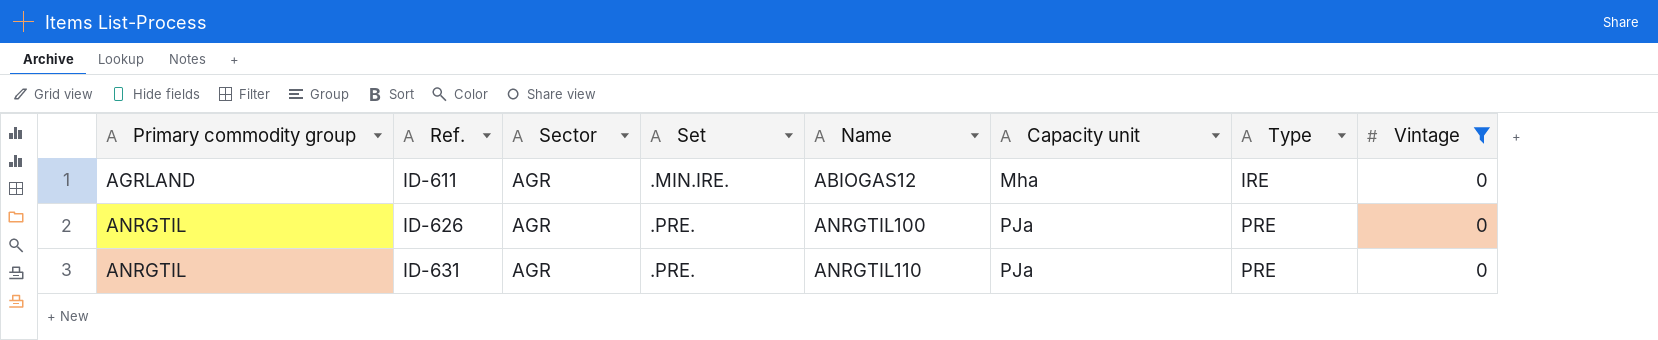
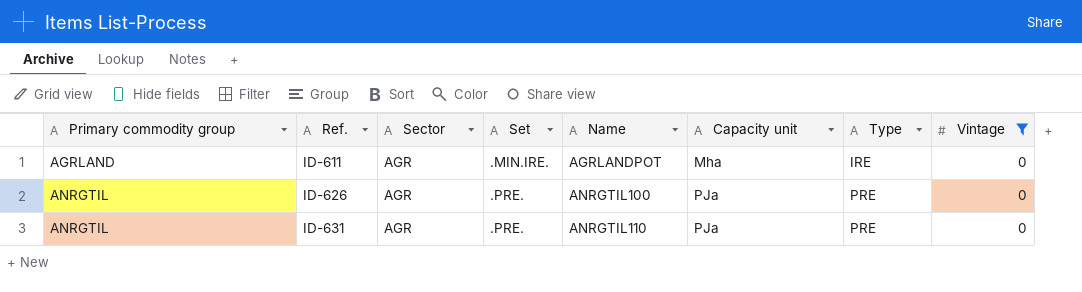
ID-611 | Name: ABIOGAS12 -> AGRLANDPOT

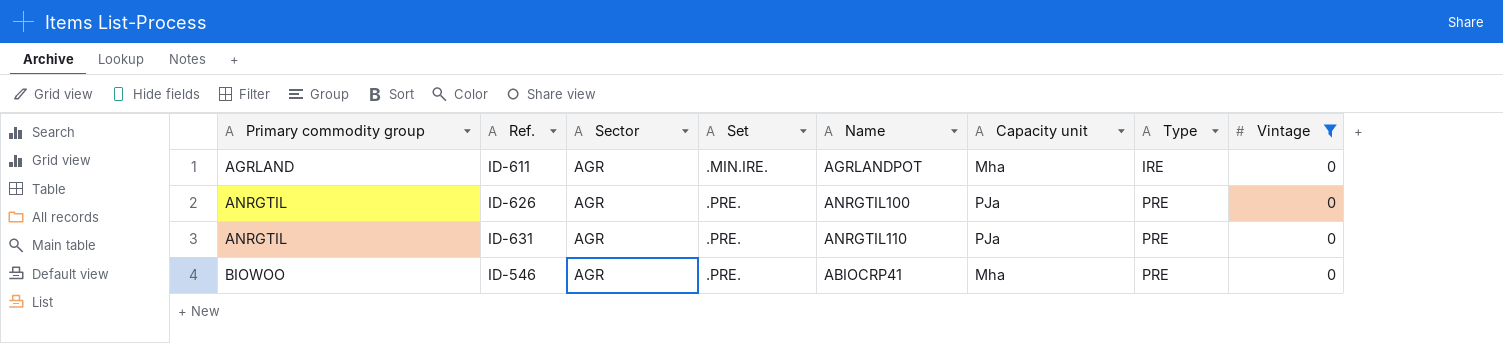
row ID-546: none -> BIOWOO | AGR | .PRE. | ABIOCRP41 | Mha | PRE | 0

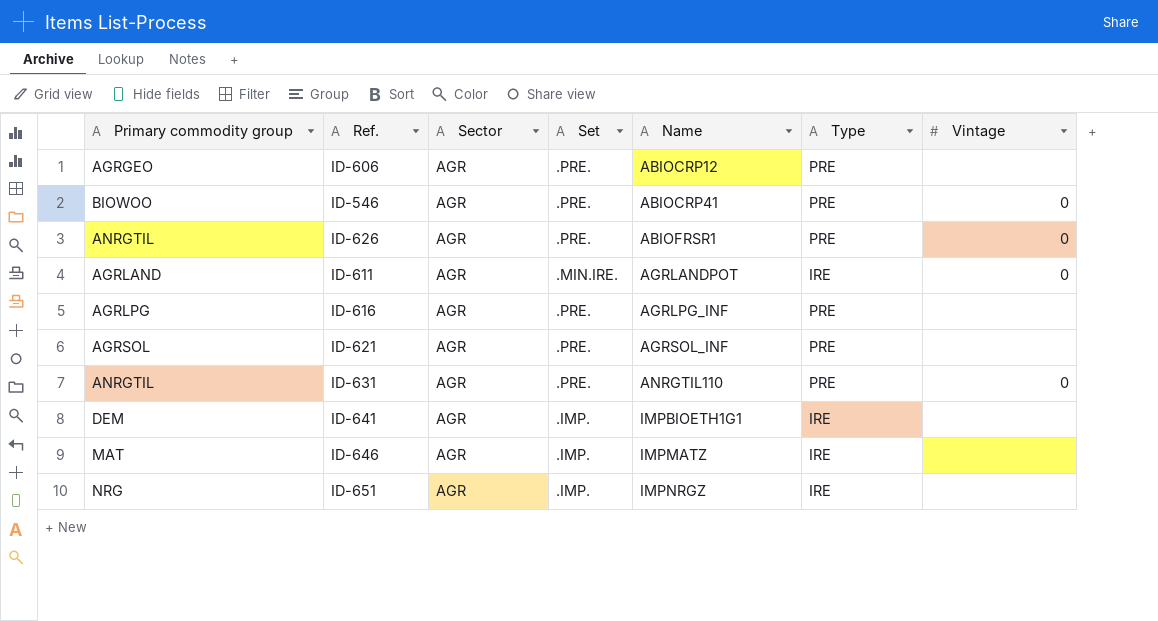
filter: Vintage = 0 -> none
row order: Primary commodity group ascending -> Name ascending
column Capacity unit | position: 6 -> none
ID-626 | Name: ANRGTIL100 -> ABIOFRSR1

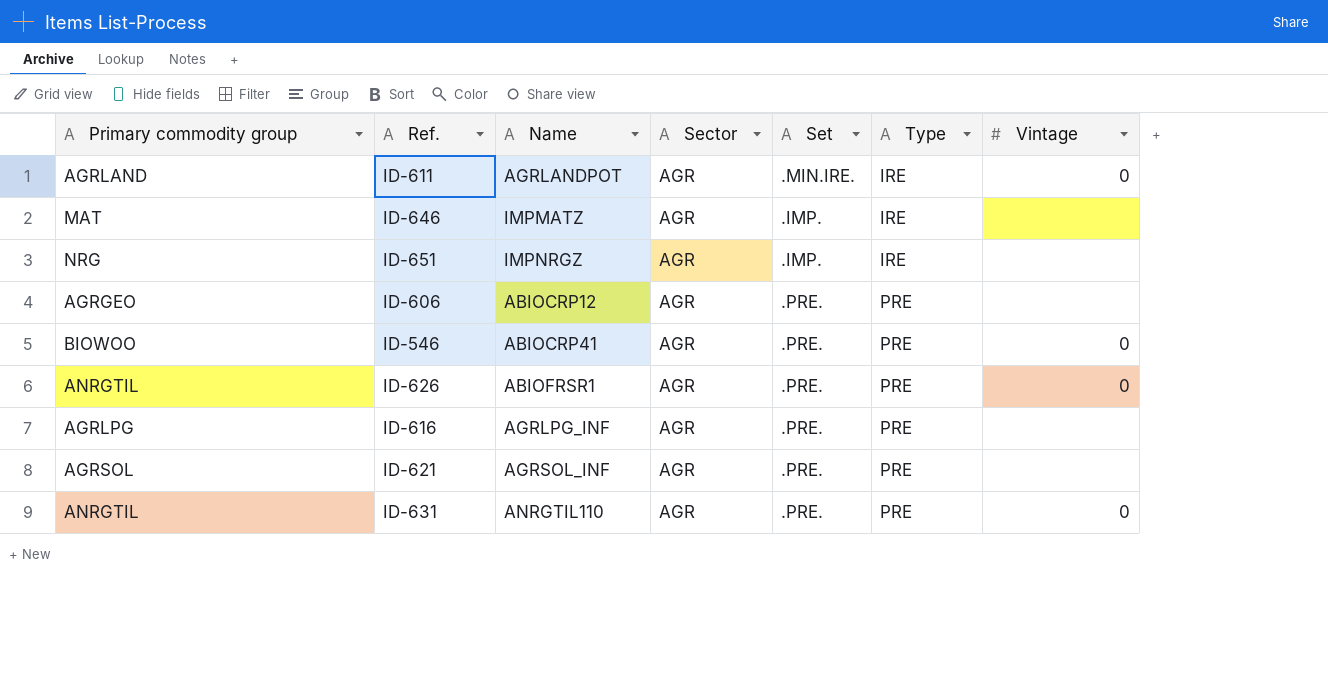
row order: Name ascending -> Type ascending
column Name | position: 5 -> 3
row ID-641: DEM | AGR | .IMP. | IMPBIOETH1G1 | IRE | none -> none

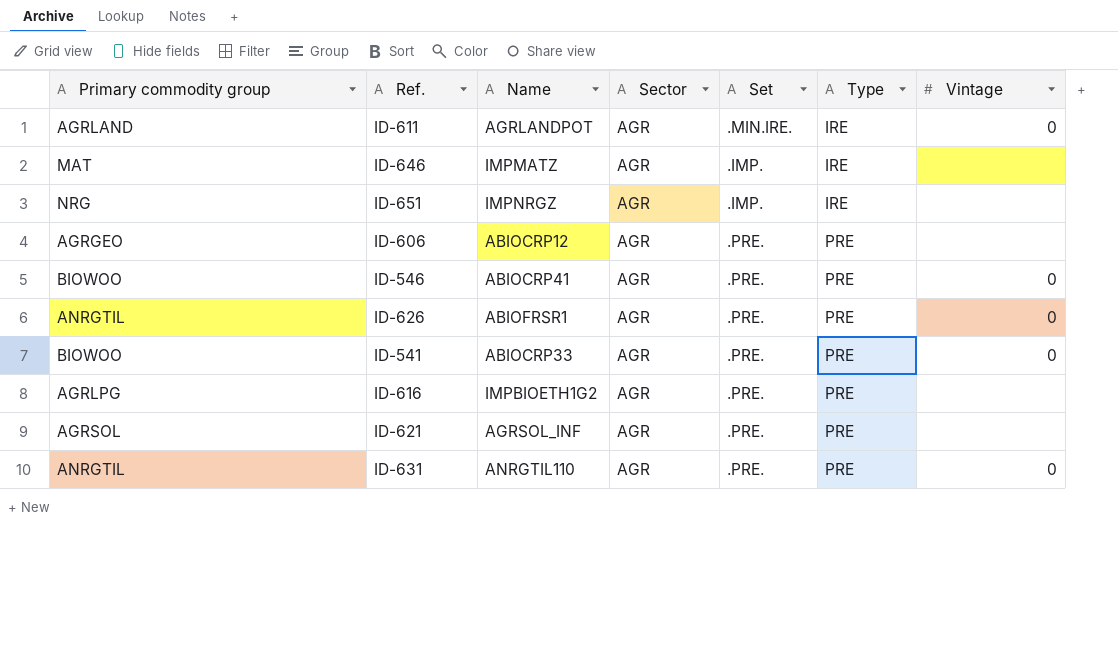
row ID-541: none -> BIOWOO | ABIOCRP33 | AGR | .PRE. | PRE | 0
ID-616 | Name: AGRLPG_INF -> IMPBIOETH1G2

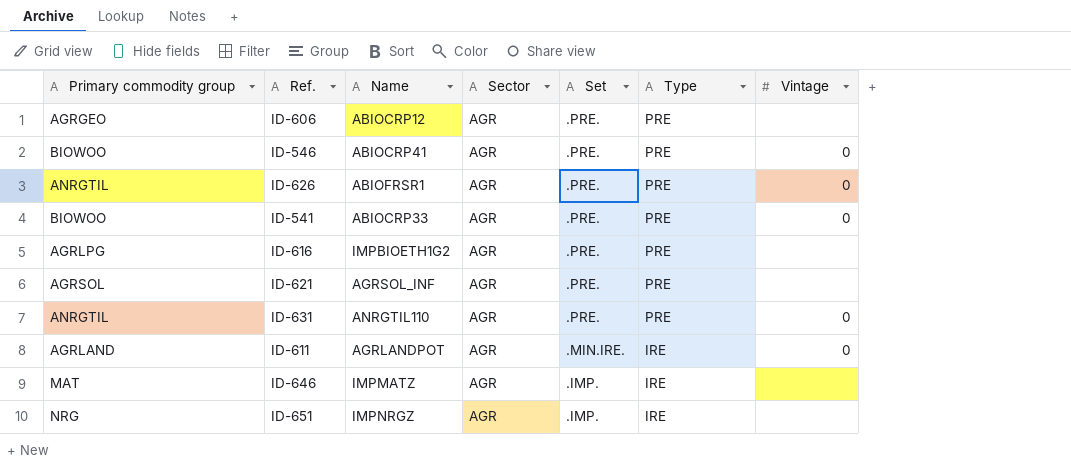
row order: Type ascending -> Set descending

